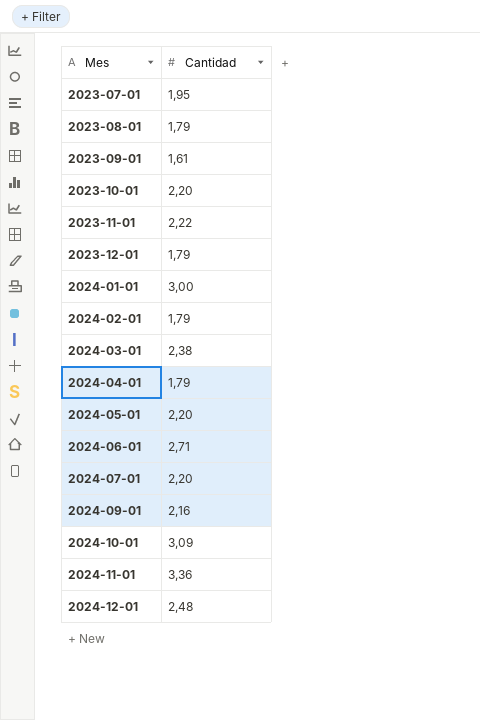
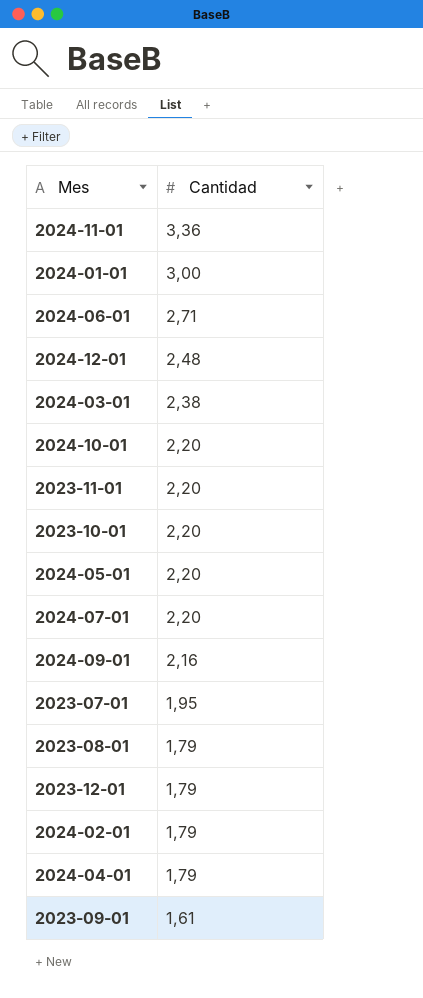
row order: Mes ascending -> Cantidad descending
2024-10-01 | Cantidad: 3,09 -> 2,20
2023-11-01 | Cantidad: 2,22 -> 2,20

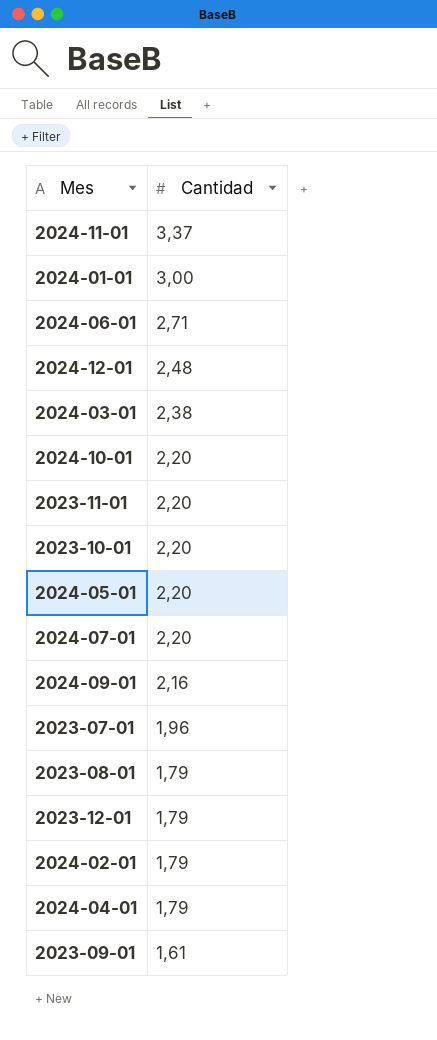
2024-11-01 | Cantidad: 3,36 -> 3,37
2023-07-01 | Cantidad: 1,95 -> 1,96

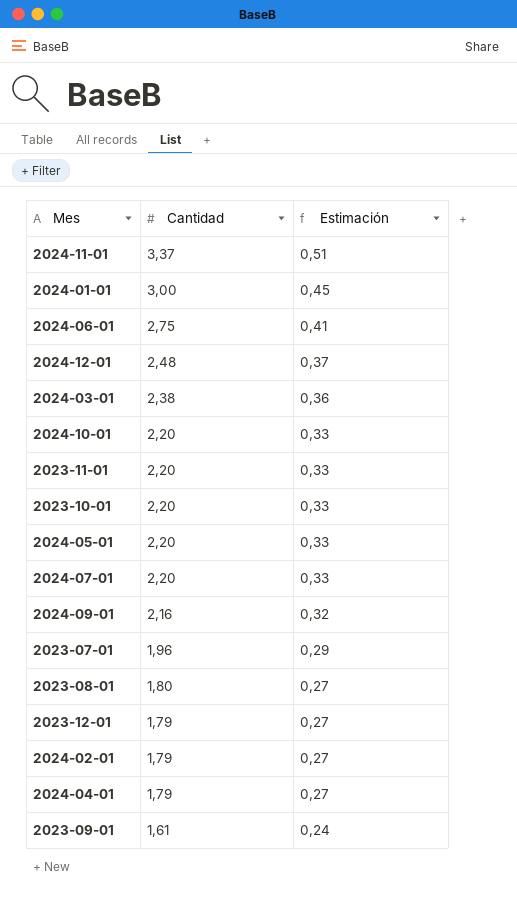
column Estimación | formula: none -> [Cantidad] * 0,15
2024-06-01 | Cantidad: 2,71 -> 2,75
2023-08-01 | Cantidad: 1,79 -> 1,80

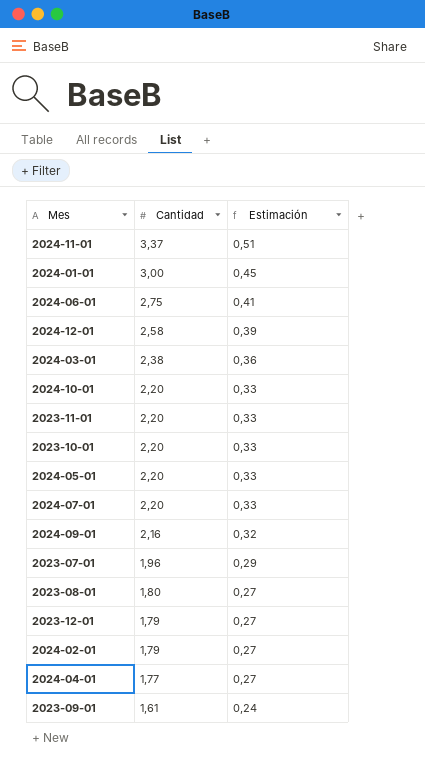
2024-12-01 | Cantidad: 2,48 -> 2,58
2024-12-01 | Estimación: 0,37 -> 0,39
2024-04-01 | Cantidad: 1,79 -> 1,77

